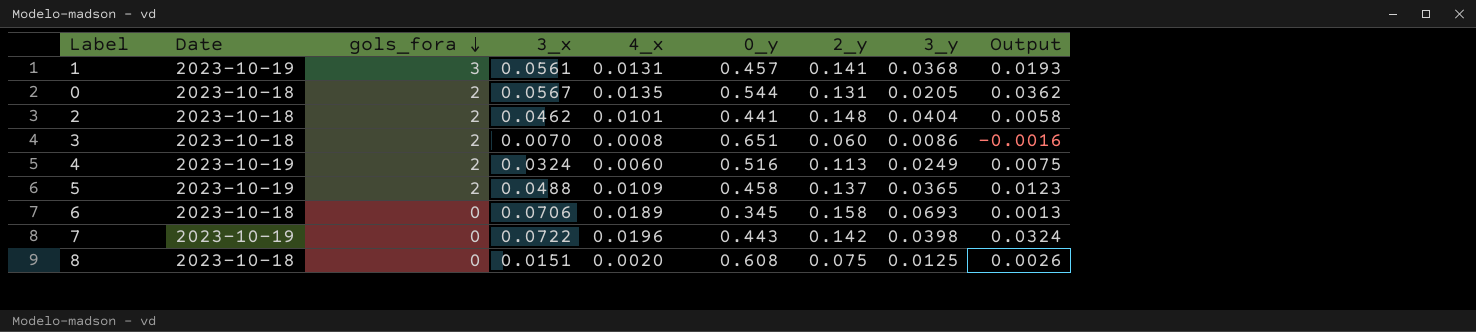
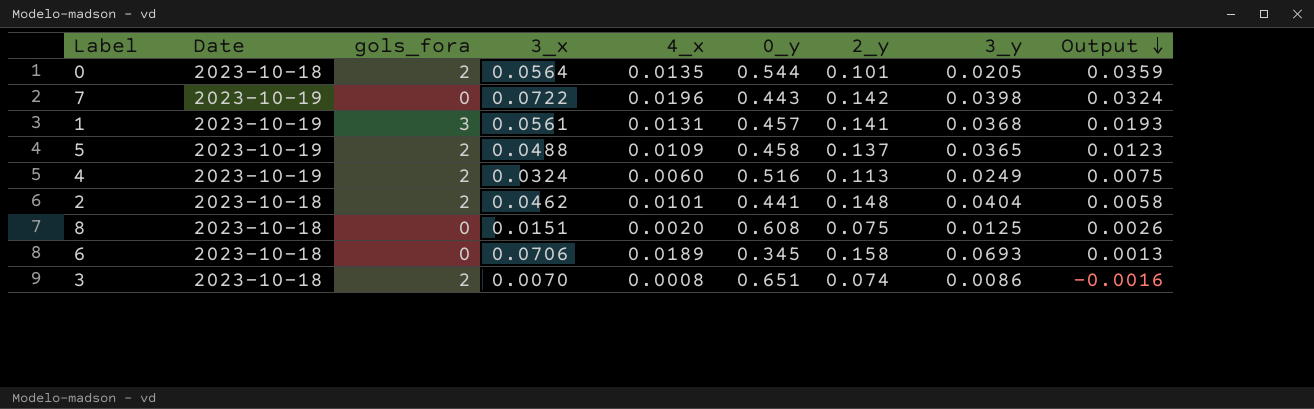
row order: gols_fora descending -> Output descending
0 | 3_x: 0.0567 -> 0.0564
0 | 2_y: 0.131 -> 0.101
0 | Output: 0.0362 -> 0.0359
3 | 2_y: 0.060 -> 0.074

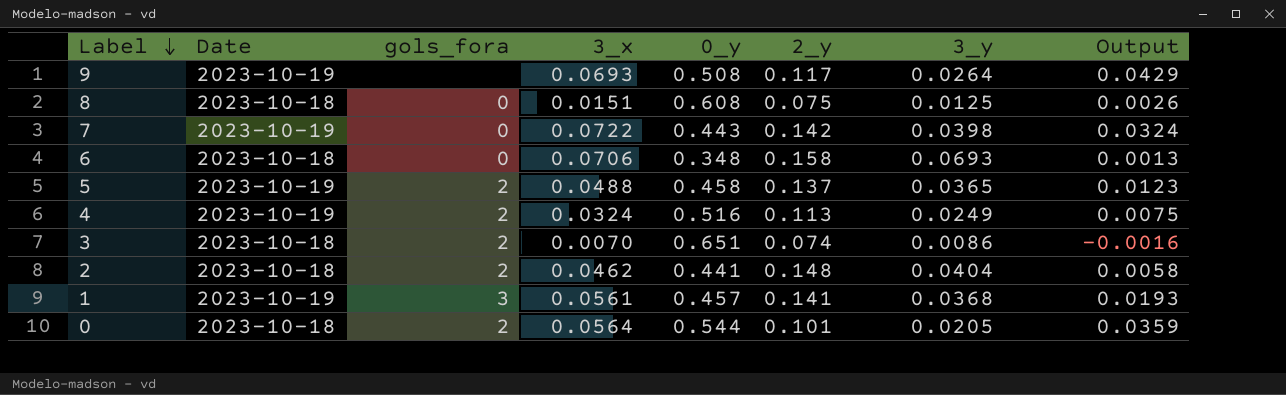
row order: Output descending -> Label descending
column 4_x | position: 5 -> none
row 9: none -> 2023-10-19 | none | 0.0693 | 0.508 | 0.117 | 0.0264 | 0.0429
6 | 0_y: 0.345 -> 0.348

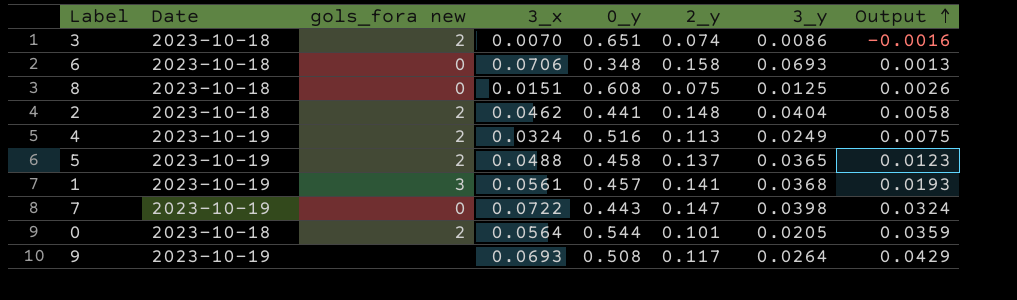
row order: Label descending -> Output ascending
column name: gols_fora -> gols_fora new
7 | 2_y: 0.142 -> 0.147

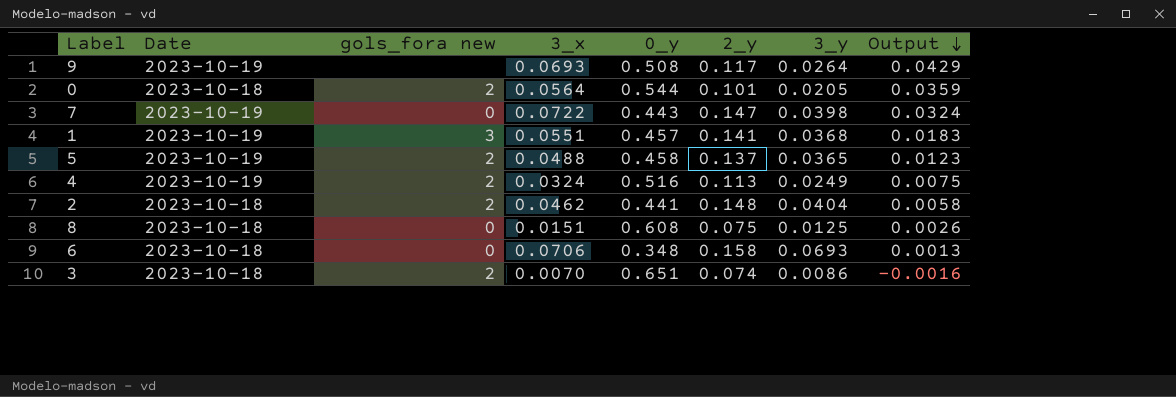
row order: Output ascending -> Output descending
1 | 3_x: 0.0561 -> 0.0551
1 | Output: 0.0193 -> 0.0183

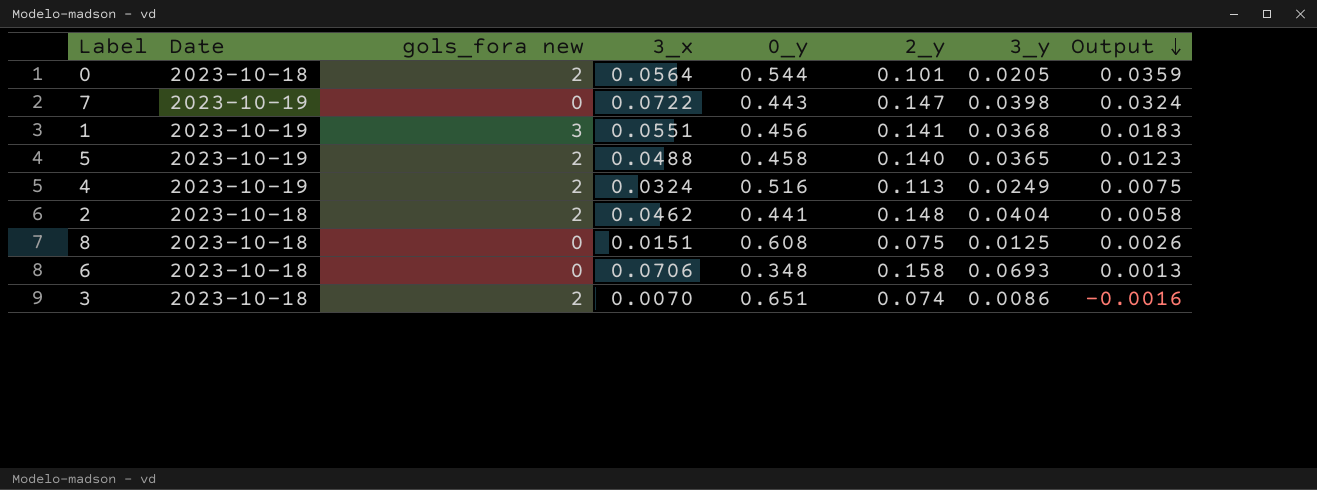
row 9: 2023-10-19 | none | 0.0693 | 0.508 | 0.117 | 0.0264 | 0.0429 -> none
1 | 0_y: 0.457 -> 0.456
5 | 2_y: 0.137 -> 0.140

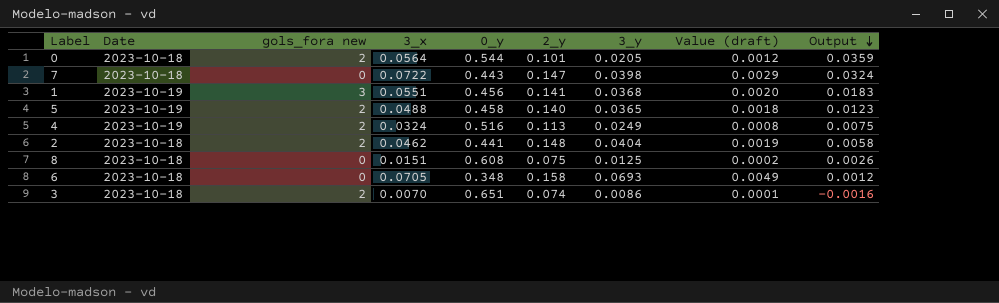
column Value (draft) | formula: none -> [3_x] * [3_y]
7 | Date: 2023-10-19 -> 2023-10-18
6 | 3_x: 0.0706 -> 0.0705
6 | Output: 0.0013 -> 0.0012

